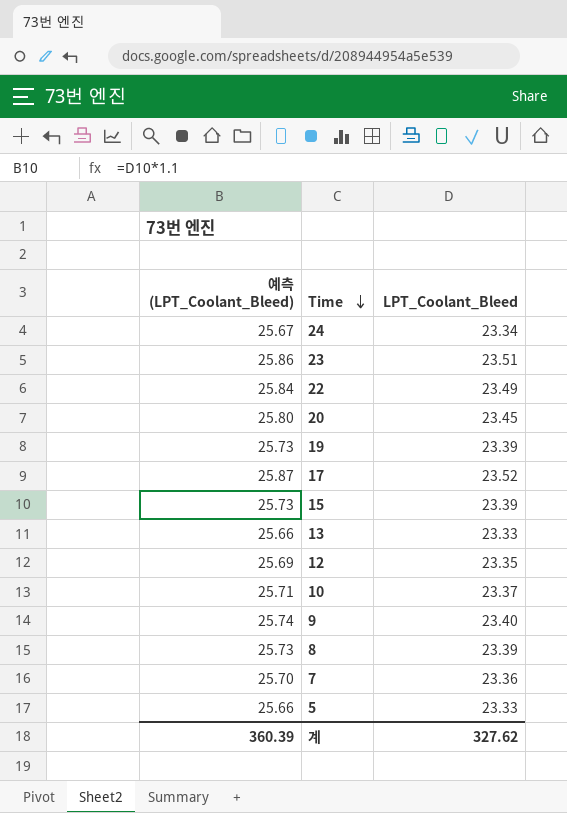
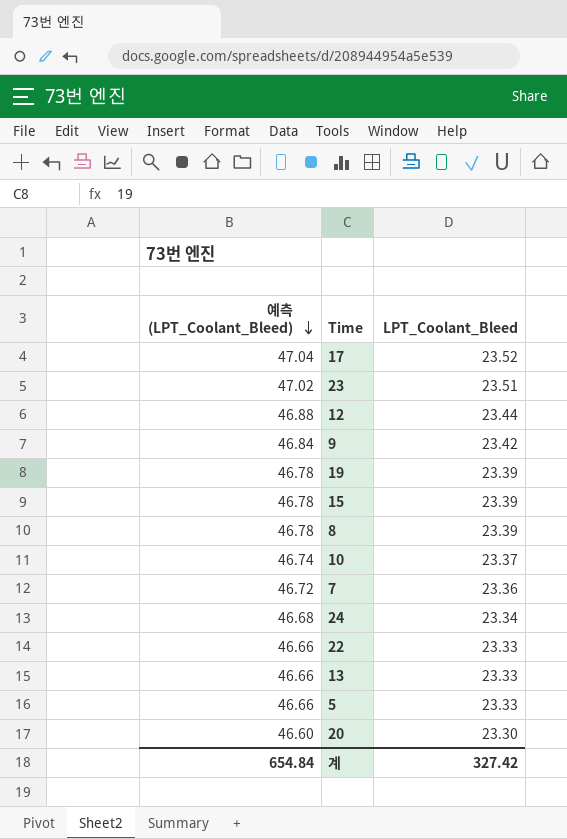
row order: Time descending -> 예측 (LPT_Coolant_Bleed) descending
column 예측 (LPT_Coolant_Bleed) | formula: [LPT_Coolant_Bleed] * 1.1 -> [LPT_Coolant_Bleed] * 2
12 | LPT_Coolant_Bleed: 23.35 -> 23.44
9 | LPT_Coolant_Bleed: 23.40 -> 23.42
22 | LPT_Coolant_Bleed: 23.49 -> 23.33
20 | LPT_Coolant_Bleed: 23.45 -> 23.30
계 | 예측 (LPT_Coolant_Bleed): 360.39 -> 654.84
계 | LPT_Coolant_Bleed: 327.62 -> 327.42

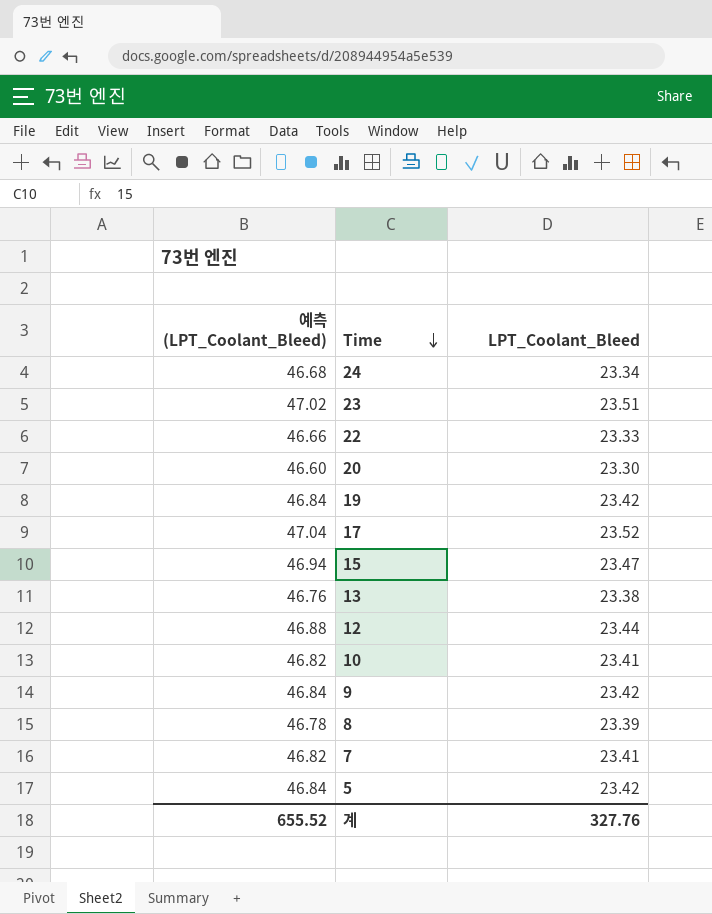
row order: 예측 (LPT_Coolant_Bleed) descending -> Time descending
19 | 예측 (LPT_Coolant_Bleed): 46.78 -> 46.84
19 | LPT_Coolant_Bleed: 23.39 -> 23.42
15 | 예측 (LPT_Coolant_Bleed): 46.78 -> 46.94
15 | LPT_Coolant_Bleed: 23.39 -> 23.47
13 | 예측 (LPT_Coolant_Bleed): 46.66 -> 46.76
13 | LPT_Coolant_Bleed: 23.33 -> 23.38
10 | 예측 (LPT_Coolant_Bleed): 46.74 -> 46.82
10 | LPT_Coolant_Bleed: 23.37 -> 23.41
7 | 예측 (LPT_Coolant_Bleed): 46.72 -> 46.82
7 | LPT_Coolant_Bleed: 23.36 -> 23.41
5 | 예측 (LPT_Coolant_Bleed): 46.66 -> 46.84
5 | LPT_Coolant_Bleed: 23.33 -> 23.42
계 | 예측 (LPT_Coolant_Bleed): 654.84 -> 655.52
계 | LPT_Coolant_Bleed: 327.42 -> 327.76

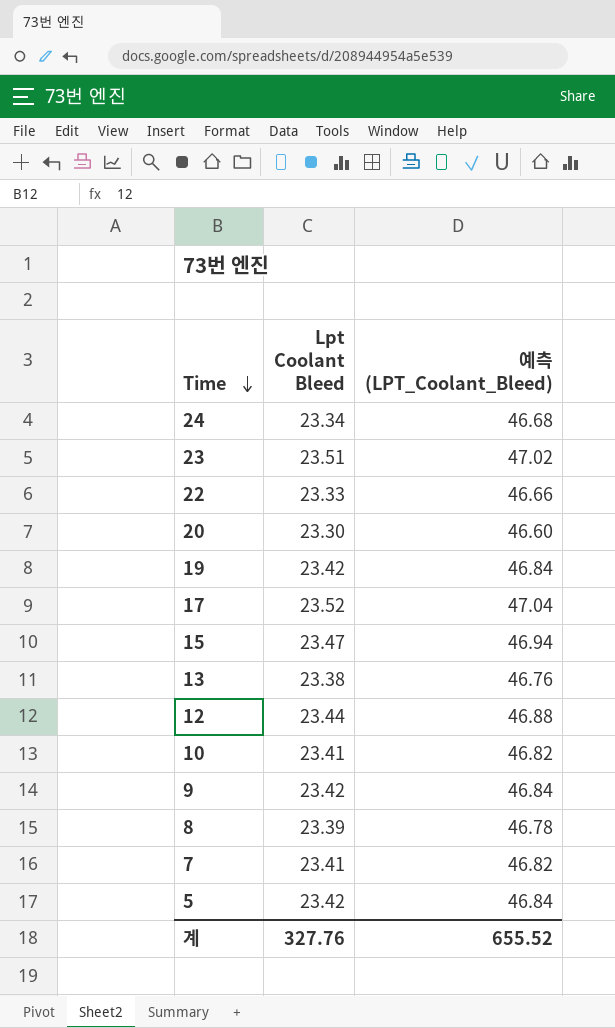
column name: LPT_Coolant_Bleed -> Lpt Coolant Bleed
column 예측 (LPT_Coolant_Bleed) | position: 1 -> 3

